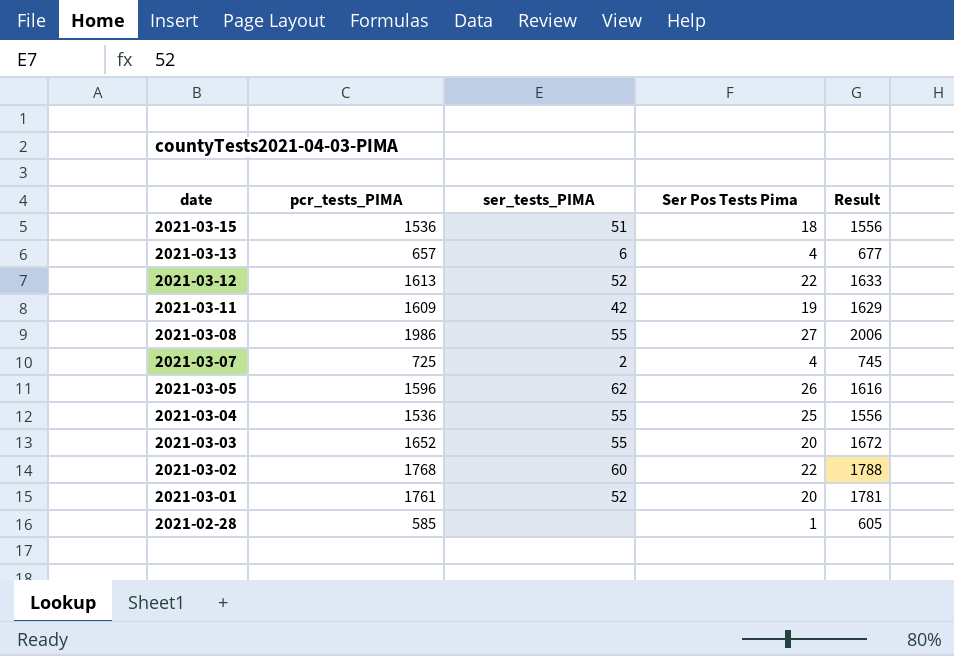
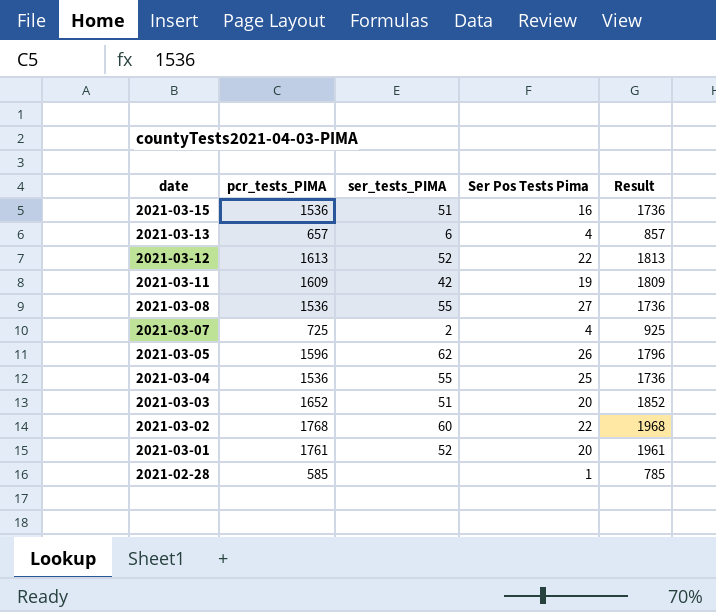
column Result | formula: [pcr_tests_PIMA] + 20 -> [pcr_tests_PIMA] + 200
2021-03-15 | Ser Pos Tests Pima: 18 -> 16
2021-03-08 | pcr_tests_PIMA: 1986 -> 1536
2021-03-03 | ser_tests_PIMA: 55 -> 51

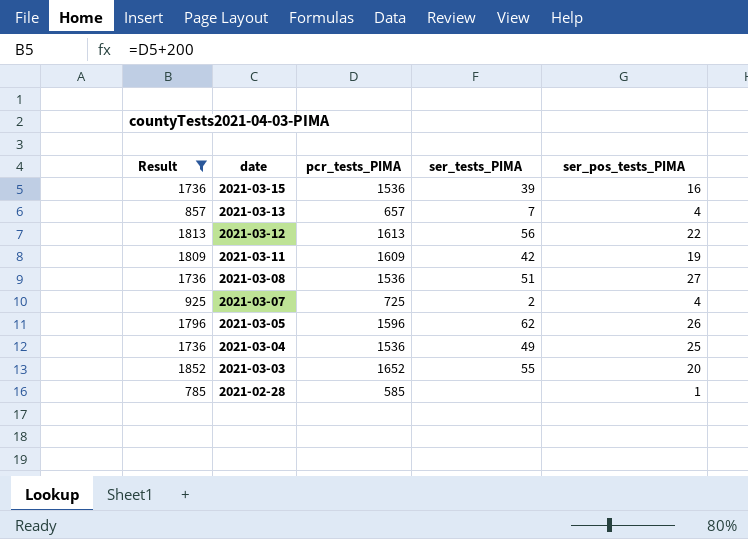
filter: none -> Result <= 1852
column Result | position: 5 -> 1
column name: Ser Pos Tests Pima -> ser_pos_tests_PIMA
2021-03-15 | ser_tests_PIMA: 51 -> 39
2021-03-13 | ser_tests_PIMA: 6 -> 7
2021-03-12 | ser_tests_PIMA: 52 -> 56
2021-03-08 | ser_tests_PIMA: 55 -> 51
2021-03-04 | ser_tests_PIMA: 55 -> 49
2021-03-03 | ser_tests_PIMA: 51 -> 55

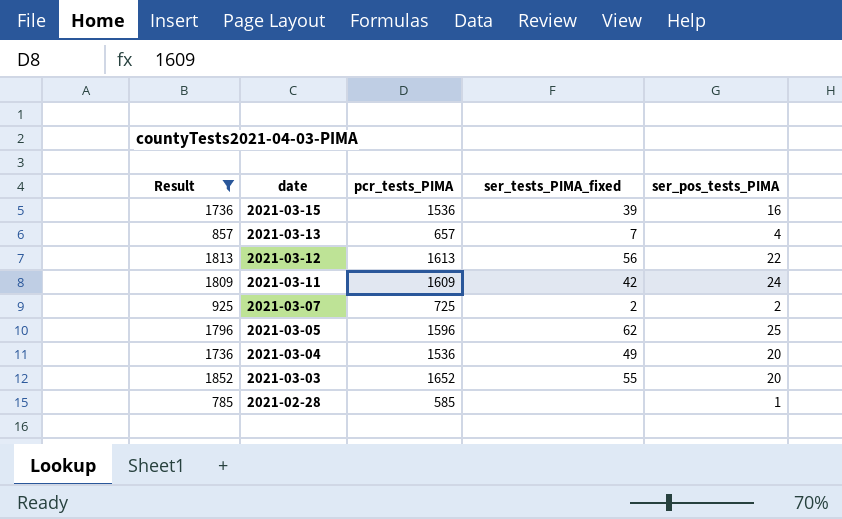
column name: ser_tests_PIMA -> ser_tests_PIMA_fixed
row 2021-03-08: 1736 | 1536 | 51 | 27 -> none
2021-03-11 | ser_pos_tests_PIMA: 19 -> 24
2021-03-07 | ser_pos_tests_PIMA: 4 -> 2
2021-03-05 | ser_pos_tests_PIMA: 26 -> 25
2021-03-04 | ser_pos_tests_PIMA: 25 -> 20

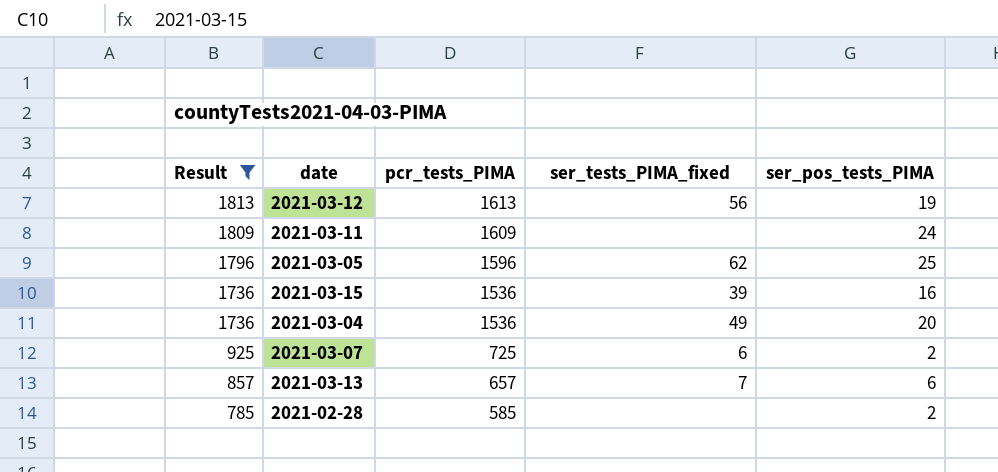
row order: date descending -> Result descending
row 2021-03-03: 1852 | 1652 | 55 | 20 -> none
2021-03-12 | ser_pos_tests_PIMA: 22 -> 19
2021-03-11 | ser_tests_PIMA_fixed: 42 -> none
2021-03-07 | ser_tests_PIMA_fixed: 2 -> 6
2021-03-13 | ser_pos_tests_PIMA: 4 -> 6
2021-02-28 | ser_pos_tests_PIMA: 1 -> 2

